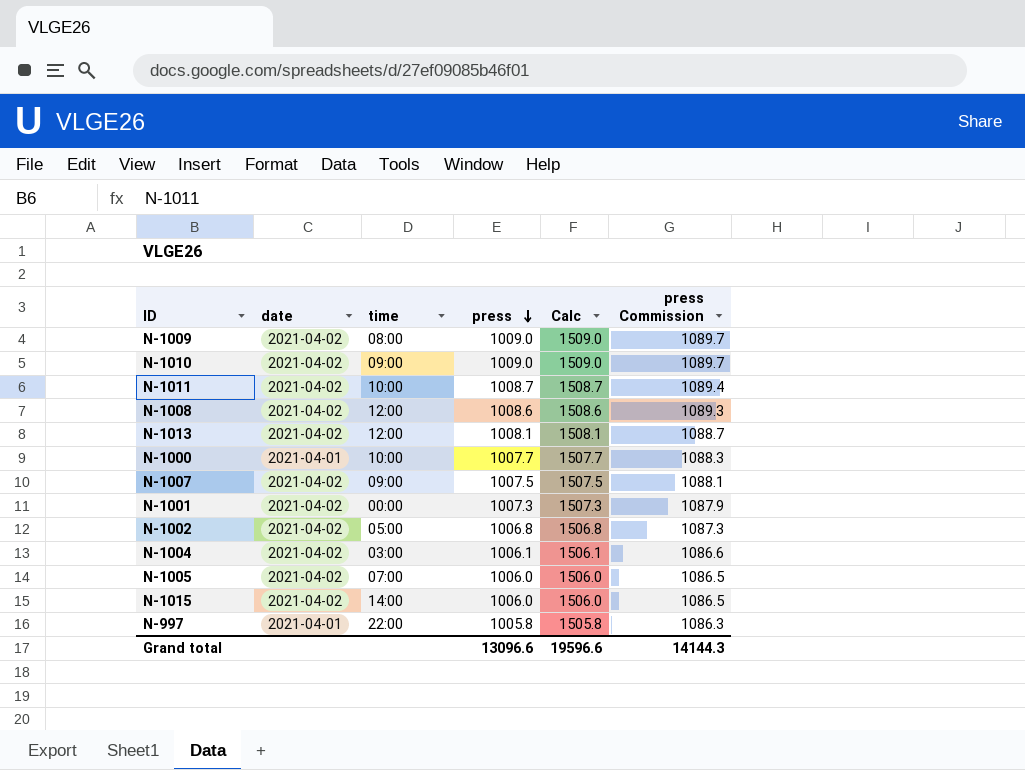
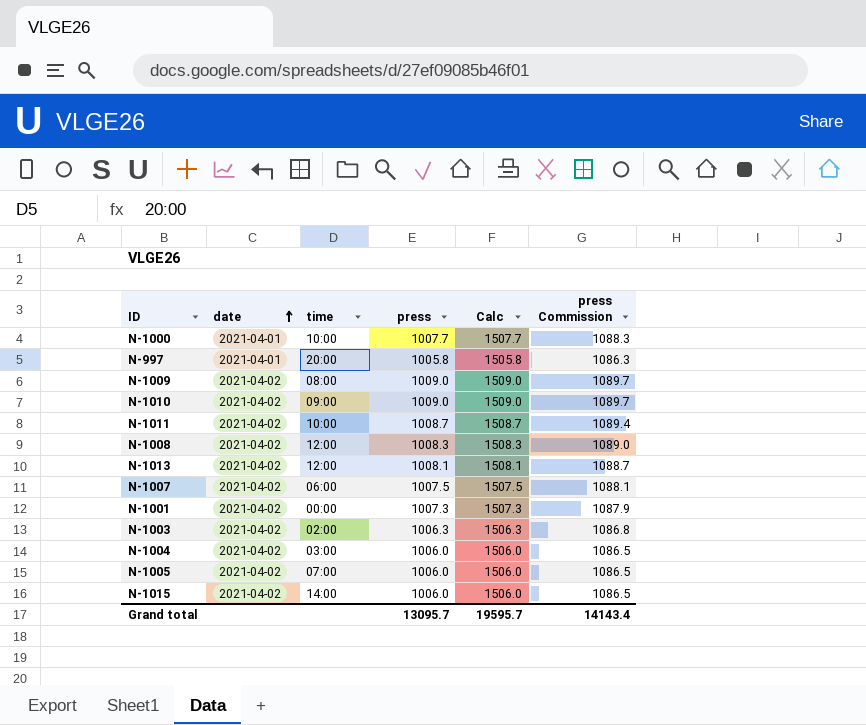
row order: press descending -> date ascending
row N-1002: 2021-04-02 | 05:00 | 1006.8 | 1506.8 | 1087.3 -> none
N-997 | time: 22:00 -> 20:00
N-1008 | press: 1008.6 -> 1008.3
N-1008 | Calc: 1508.6 -> 1508.3
N-1008 | press Commission: 1089.3 -> 1089.0
N-1007 | time: 09:00 -> 06:00
row N-1003: none -> 2021-04-02 | 02:00 | 1006.3 | 1506.3 | 1086.8
N-1004 | press: 1006.1 -> 1006.0
N-1004 | Calc: 1506.1 -> 1506.0
N-1004 | press Commission: 1086.6 -> 1086.5
Grand total | press: 13096.6 -> 13095.7
Grand total | Calc: 19596.6 -> 19595.7
Grand total | press Commission: 14144.3 -> 14143.4

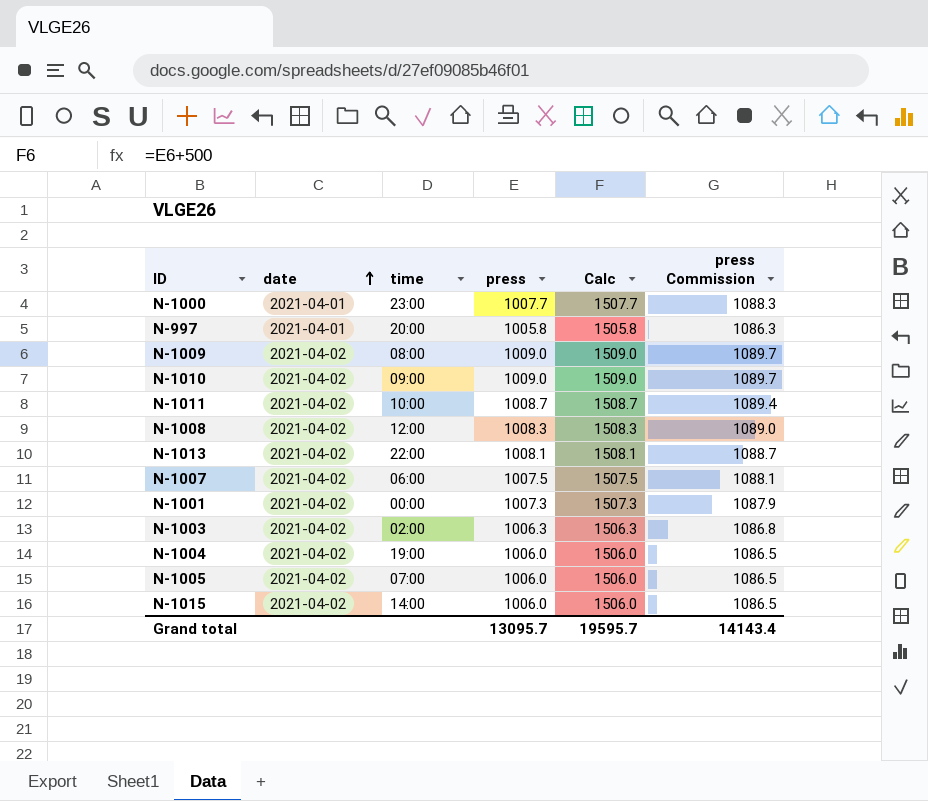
N-1000 | time: 10:00 -> 23:00
N-1013 | time: 12:00 -> 22:00
N-1004 | time: 03:00 -> 19:00

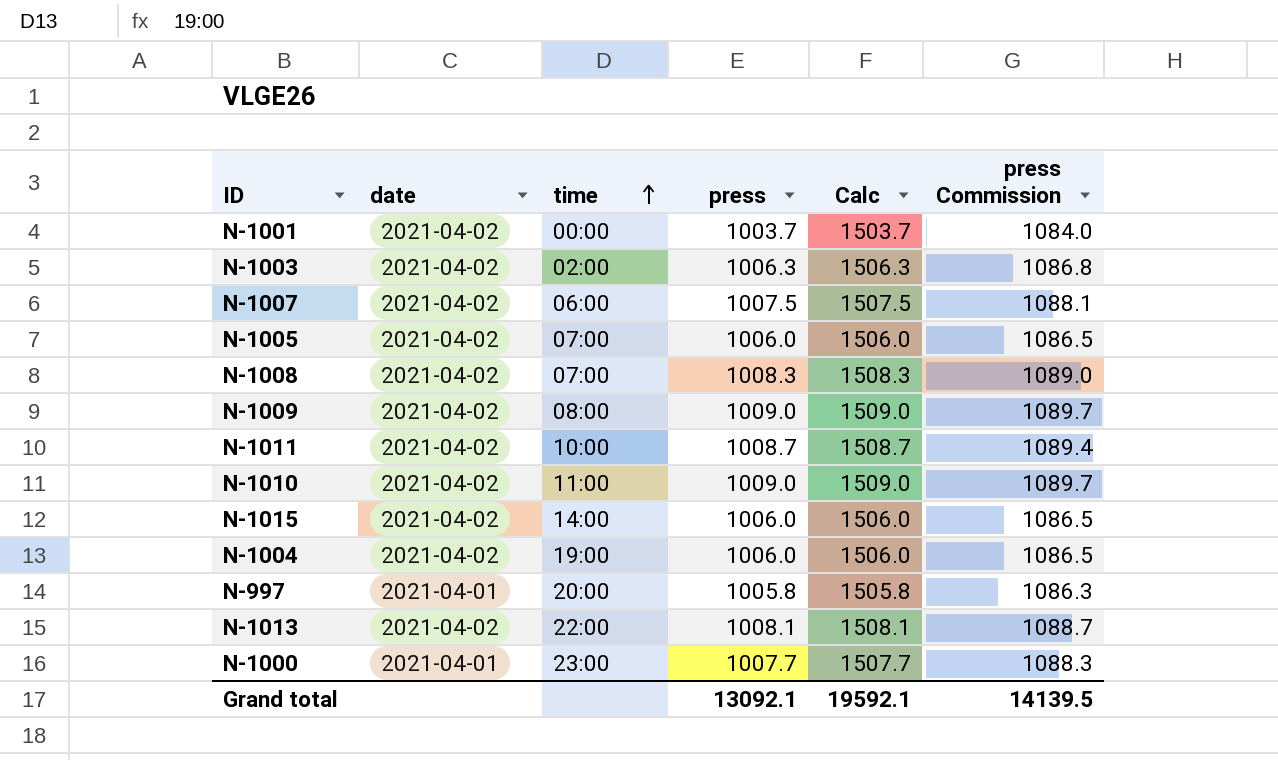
row order: date ascending -> time ascending
N-1001 | press: 1007.3 -> 1003.7
N-1001 | Calc: 1507.3 -> 1503.7
N-1001 | press Commission: 1087.9 -> 1084.0
N-1008 | time: 12:00 -> 07:00
N-1010 | time: 09:00 -> 11:00
Grand total | press: 13095.7 -> 13092.1
Grand total | Calc: 19595.7 -> 19592.1
Grand total | press Commission: 14143.4 -> 14139.5

